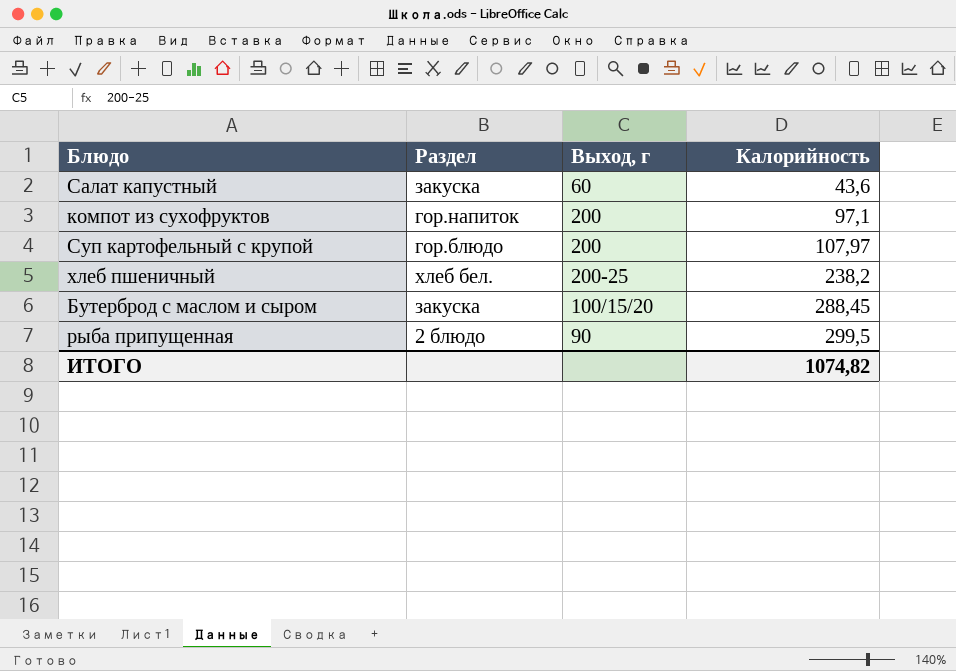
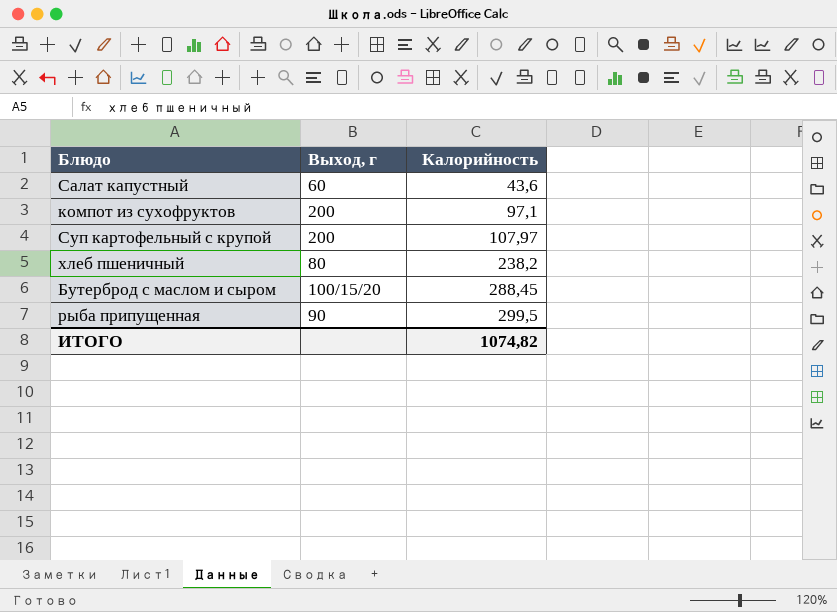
column Раздел | position: 2 -> none
хлеб пшеничный | Выход, г: 200-25 -> 80

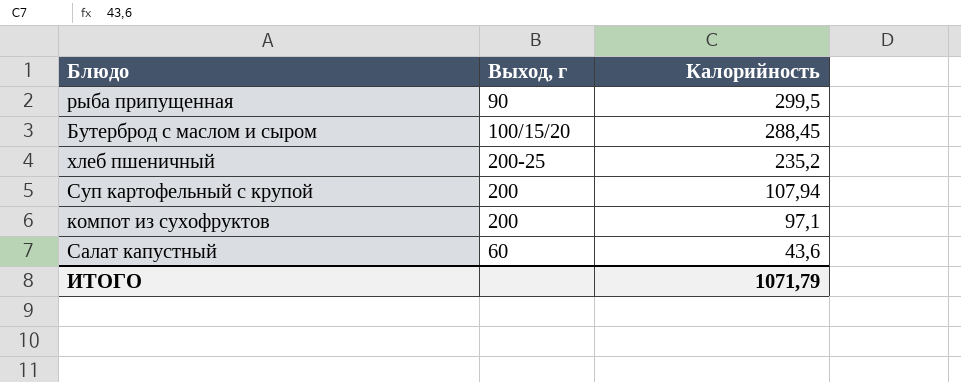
row order: Калорийность ascending -> Калорийность descending
хлеб пшеничный | Выход, г: 80 -> 200-25
хлеб пшеничный | Калорийность: 238,2 -> 235,2
Суп картофельный с крупой | Калорийность: 107,97 -> 107,94
ИТОГО | Калорийность: 1074,82 -> 1071,79

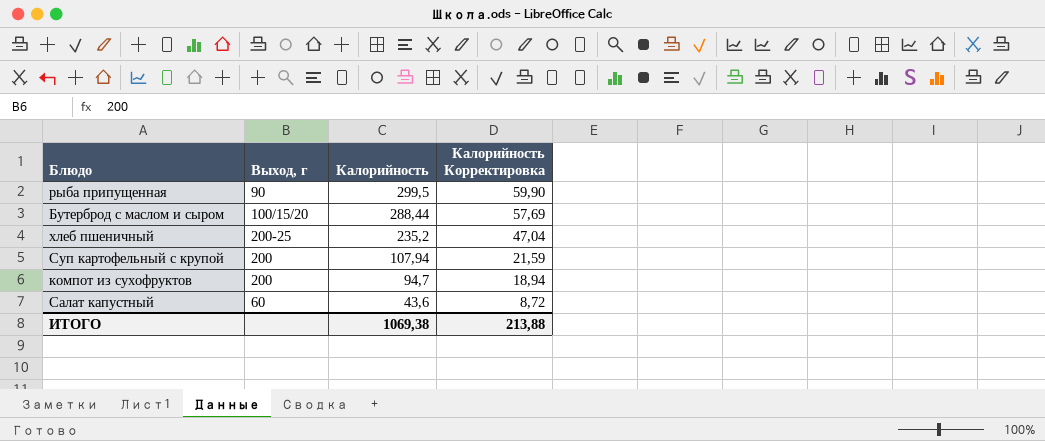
column Калорийность Корректировка | formula: none -> [Калорийность] * 0,2
Бутерброд с маслом и сыром | Калорийность: 288,45 -> 288,44
компот из сухофруктов | Калорийность: 97,1 -> 94,7
ИТОГО | Калорийность: 1071,79 -> 1069,38

